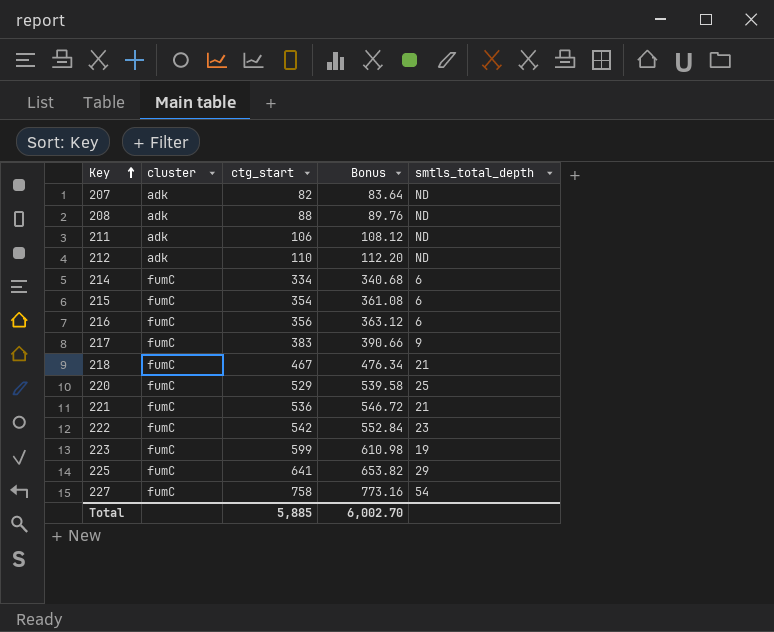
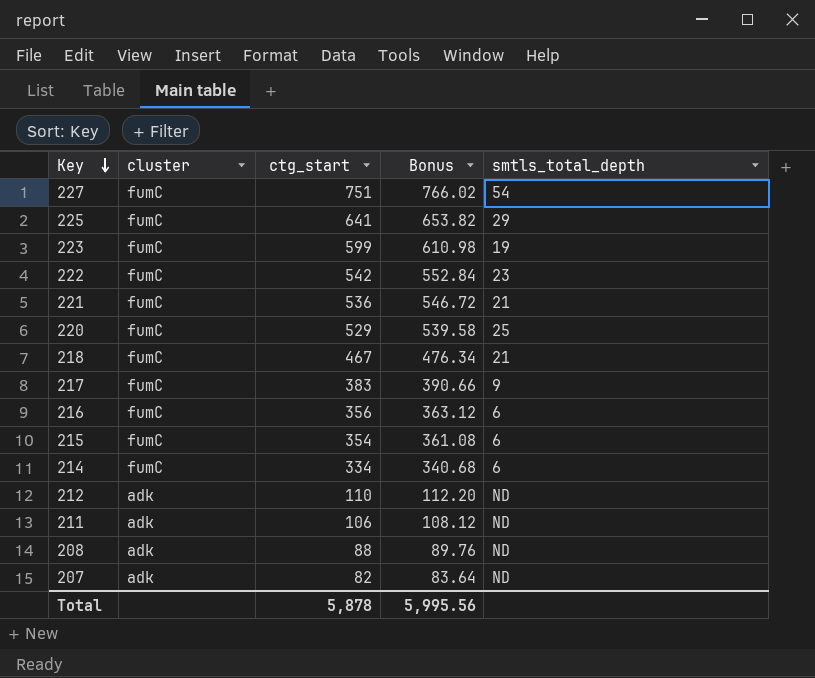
row order: Key ascending -> Key descending
227 | ctg_start: 758 -> 751
227 | Bonus: 773.16 -> 766.02
Total | ctg_start: 5,885 -> 5,878
Total | Bonus: 6,002.70 -> 5,995.56

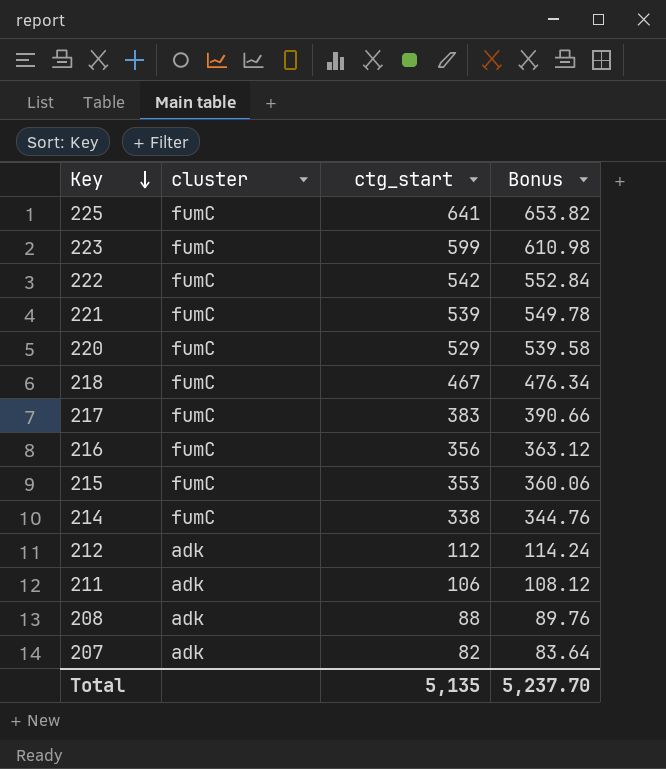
column smtls_total_depth | position: 5 -> none
row 227: fumC | 751 | 766.02 | 54 -> none
221 | ctg_start: 536 -> 539
221 | Bonus: 546.72 -> 549.78
215 | ctg_start: 354 -> 353
215 | Bonus: 361.08 -> 360.06
214 | ctg_start: 334 -> 338
214 | Bonus: 340.68 -> 344.76
212 | ctg_start: 110 -> 112
212 | Bonus: 112.20 -> 114.24
Total | ctg_start: 5,878 -> 5,135
Total | Bonus: 5,995.56 -> 5,237.70

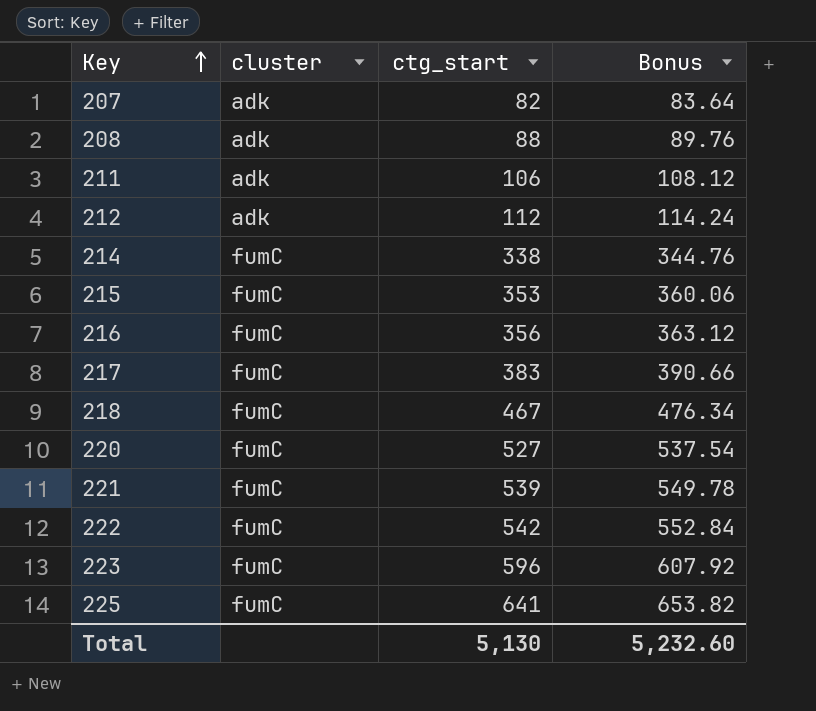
row order: Key descending -> Key ascending
220 | ctg_start: 529 -> 527
220 | Bonus: 539.58 -> 537.54
223 | ctg_start: 599 -> 596
223 | Bonus: 610.98 -> 607.92
Total | ctg_start: 5,135 -> 5,130
Total | Bonus: 5,237.70 -> 5,232.60

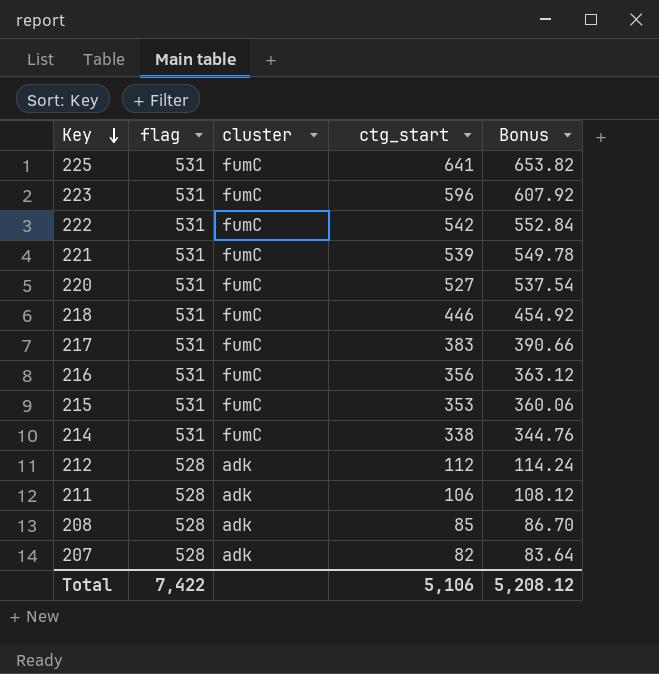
row order: Key ascending -> Key descending
column flag | position: none -> 2
218 | ctg_start: 467 -> 446
218 | Bonus: 476.34 -> 454.92
208 | ctg_start: 88 -> 85
208 | Bonus: 89.76 -> 86.70
Total | ctg_start: 5,130 -> 5,106
Total | Bonus: 5,232.60 -> 5,208.12

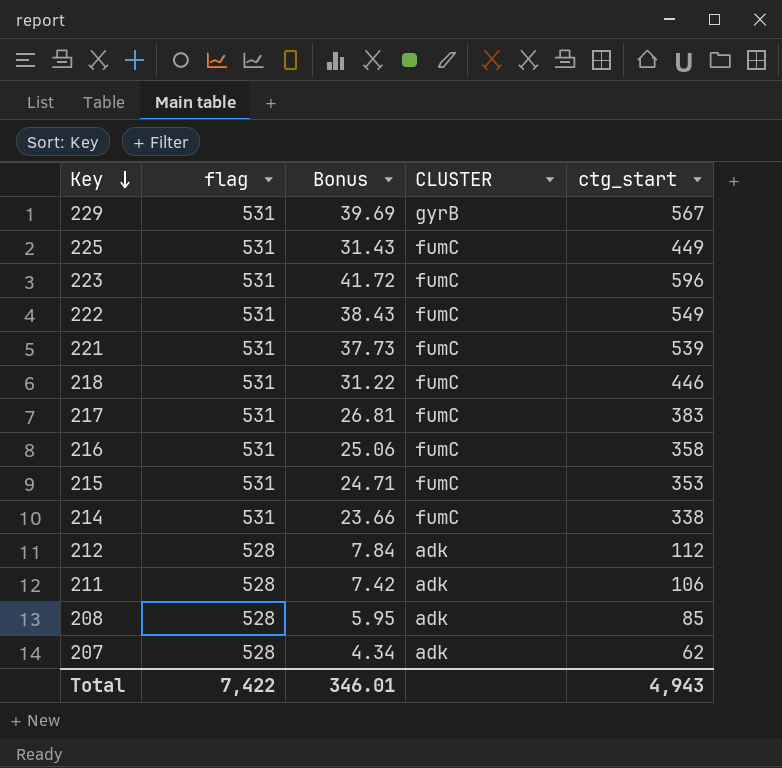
column Bonus | formula: [ctg_start] * 1.02 -> [ctg_start] * 0.07
column Bonus | position: 5 -> 3
column name: cluster -> CLUSTER
row 220: 531 | fumC | 527 | 537.54 -> none
row 229: none -> 531 | 39.69 | gyrB | 567
225 | ctg_start: 641 -> 449
222 | ctg_start: 542 -> 549
216 | ctg_start: 356 -> 358
207 | ctg_start: 82 -> 62
Total | Bonus: 5,208.12 -> 346.01
Total | ctg_start: 5,106 -> 4,943

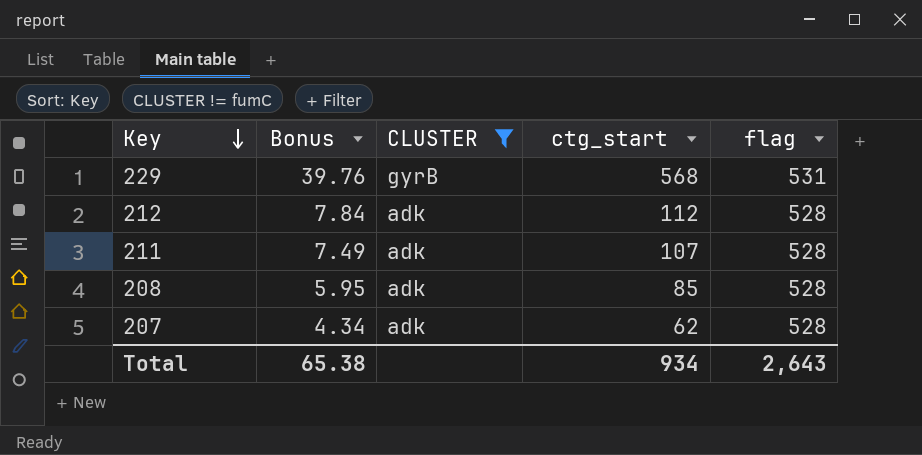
filter: none -> CLUSTER != fumC
column flag | position: 2 -> 5
229 | Bonus: 39.69 -> 39.76
229 | ctg_start: 567 -> 568
211 | Bonus: 7.42 -> 7.49
211 | ctg_start: 106 -> 107
Total | Bonus: 346.01 -> 65.38
Total | ctg_start: 4,943 -> 934
Total | flag: 7,422 -> 2,643

